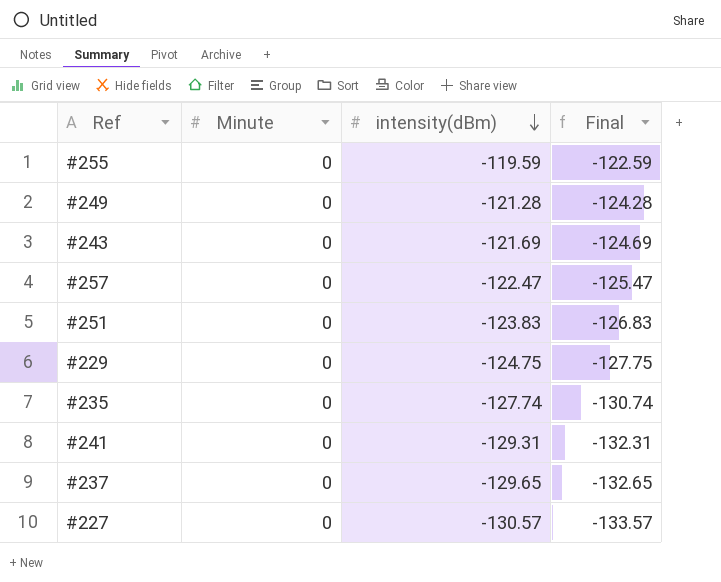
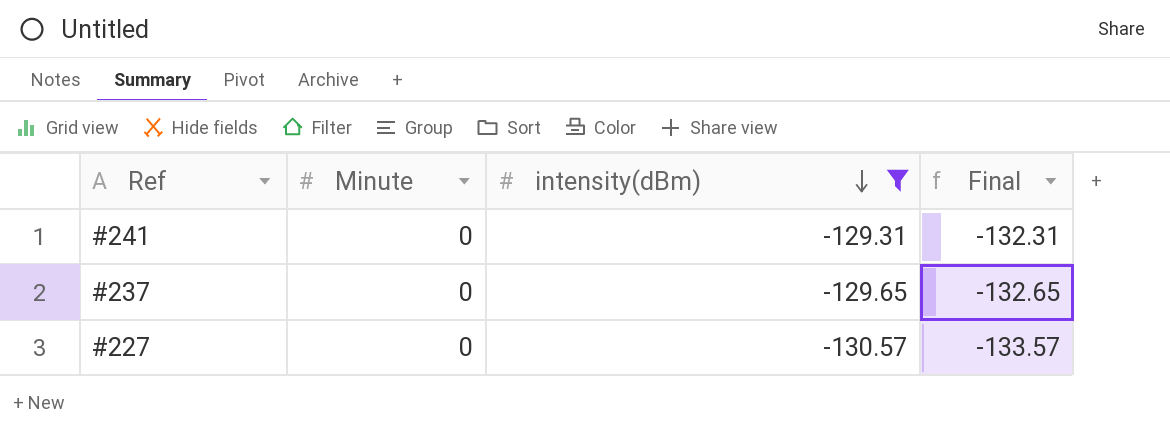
filter: none -> intensity(dBm) <= -129.31

